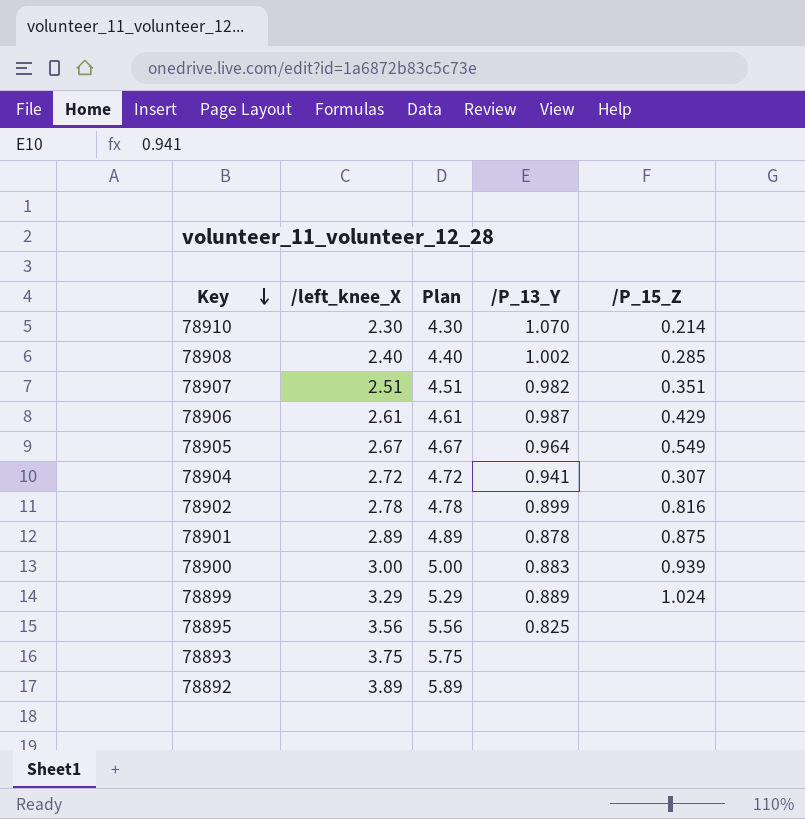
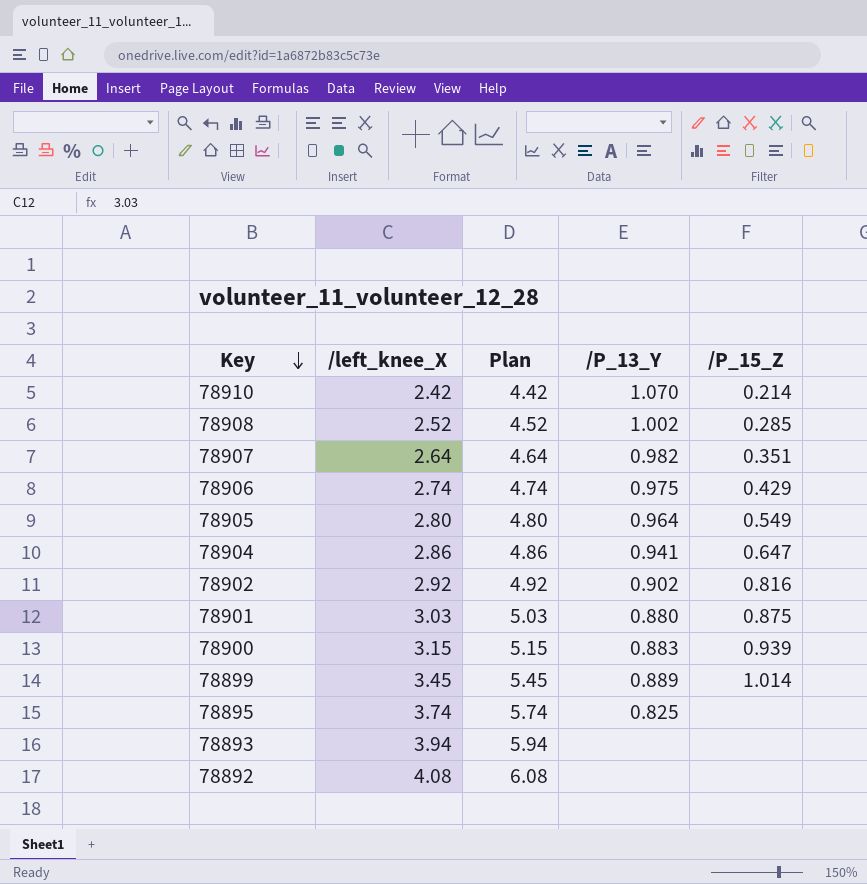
78910 | /left_knee_X: 2.30 -> 2.42
78910 | Plan: 4.30 -> 4.42
78908 | /left_knee_X: 2.40 -> 2.52
78908 | Plan: 4.40 -> 4.52
78907 | /left_knee_X: 2.51 -> 2.64
78907 | Plan: 4.51 -> 4.64
78906 | /left_knee_X: 2.61 -> 2.74
78906 | Plan: 4.61 -> 4.74
78906 | /P_13_Y: 0.987 -> 0.975
78905 | /left_knee_X: 2.67 -> 2.80
78905 | Plan: 4.67 -> 4.80
78904 | /left_knee_X: 2.72 -> 2.86
78904 | Plan: 4.72 -> 4.86
78904 | /P_15_Z: 0.307 -> 0.647
78902 | /left_knee_X: 2.78 -> 2.92
78902 | Plan: 4.78 -> 4.92
78902 | /P_13_Y: 0.899 -> 0.902
78901 | /left_knee_X: 2.89 -> 3.03
78901 | Plan: 4.89 -> 5.03
78901 | /P_13_Y: 0.878 -> 0.880
78900 | /left_knee_X: 3.00 -> 3.15
78900 | Plan: 5.00 -> 5.15
78899 | /left_knee_X: 3.29 -> 3.45
78899 | Plan: 5.29 -> 5.45
78899 | /P_15_Z: 1.024 -> 1.014
78895 | /left_knee_X: 3.56 -> 3.74
78895 | Plan: 5.56 -> 5.74
78893 | /left_knee_X: 3.75 -> 3.94
78893 | Plan: 5.75 -> 5.94
78892 | /left_knee_X: 3.89 -> 4.08
78892 | Plan: 5.89 -> 6.08

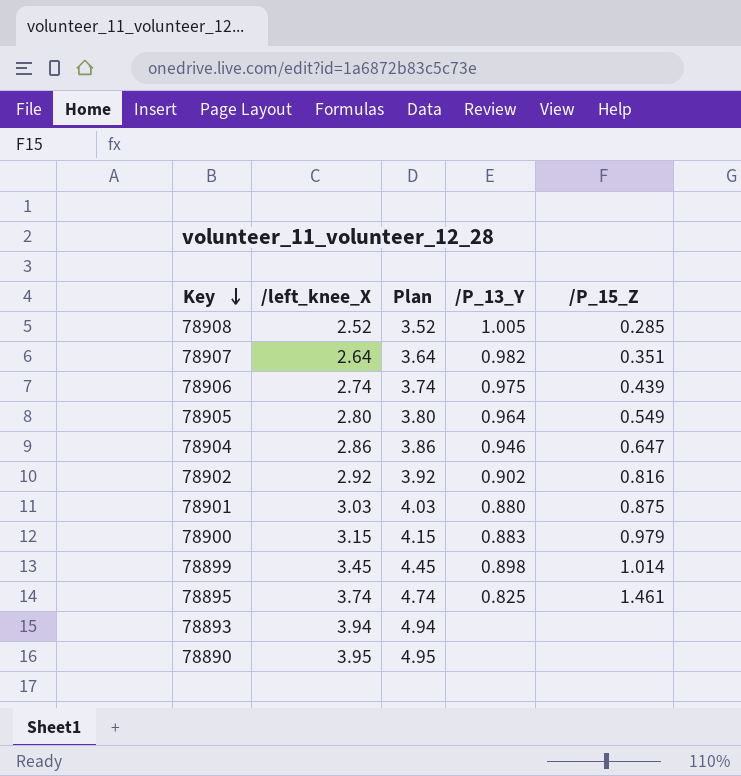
column Plan | formula: [/left_knee_X] + 2 -> [/left_knee_X] + 1
row 78910: 2.42 | 4.42 | 1.070 | 0.214 -> none
row 78892: 4.08 | 6.08 | none | none -> none
78908 | /P_13_Y: 1.002 -> 1.005
78906 | /P_15_Z: 0.429 -> 0.439
78904 | /P_13_Y: 0.941 -> 0.946
78900 | /P_15_Z: 0.939 -> 0.979
78899 | /P_13_Y: 0.889 -> 0.898
78895 | /P_15_Z: none -> 1.461
row 78890: none -> 3.95 | 4.95 | none | none

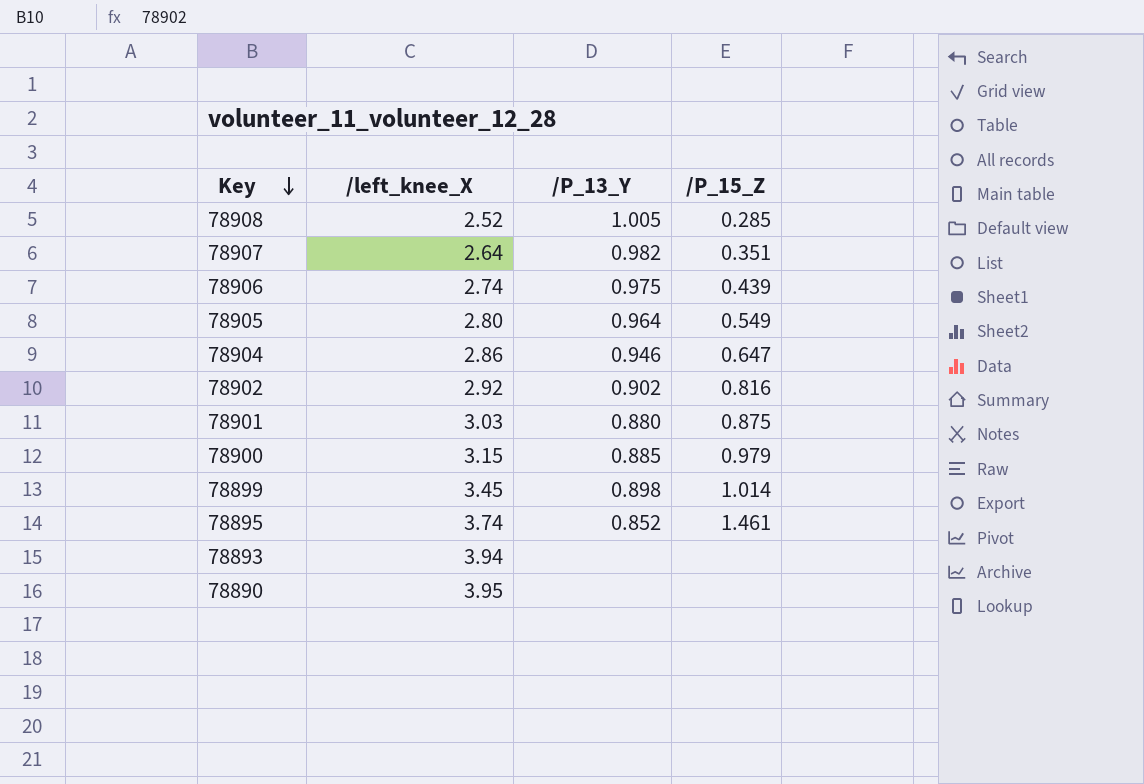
column Plan | formula: [/left_knee_X] + 1 -> none
78900 | /P_13_Y: 0.883 -> 0.885
78895 | /P_13_Y: 0.825 -> 0.852

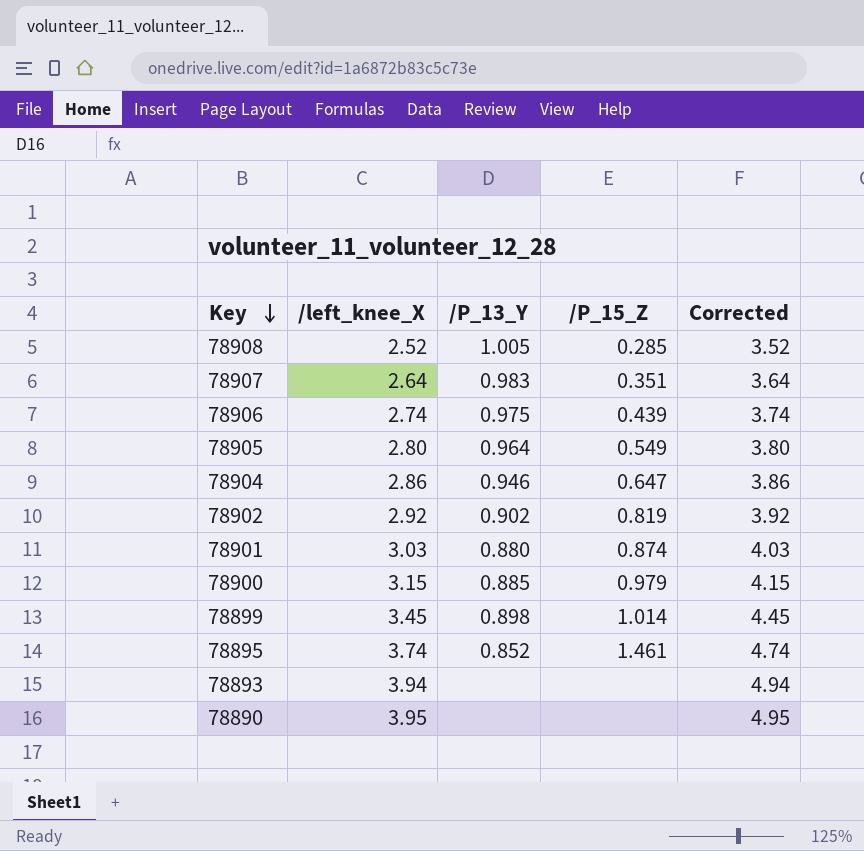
column Corrected | formula: none -> [/left_knee_X] + 1
78907 | /P_13_Y: 0.982 -> 0.983
78902 | /P_15_Z: 0.816 -> 0.819
78901 | /P_15_Z: 0.875 -> 0.874

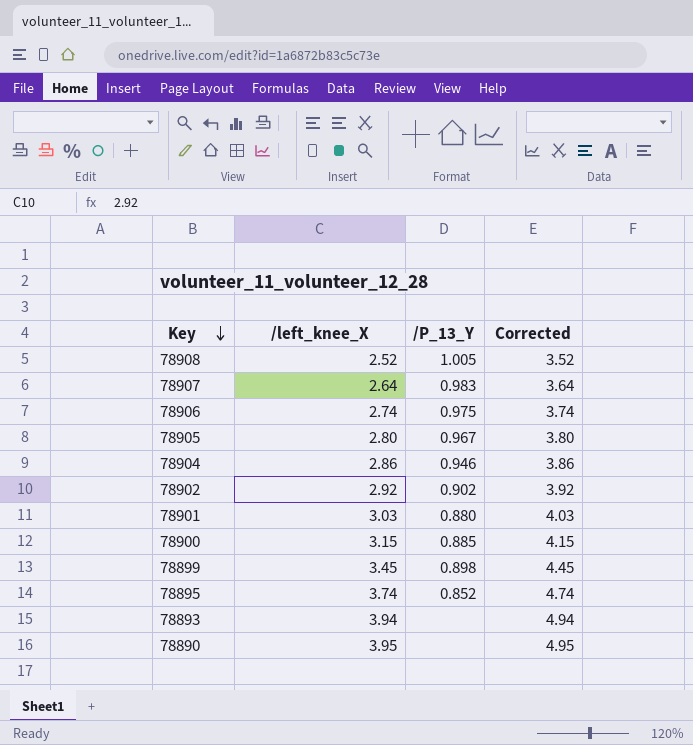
column /P_15_Z | position: 4 -> none
78905 | /P_13_Y: 0.964 -> 0.967

